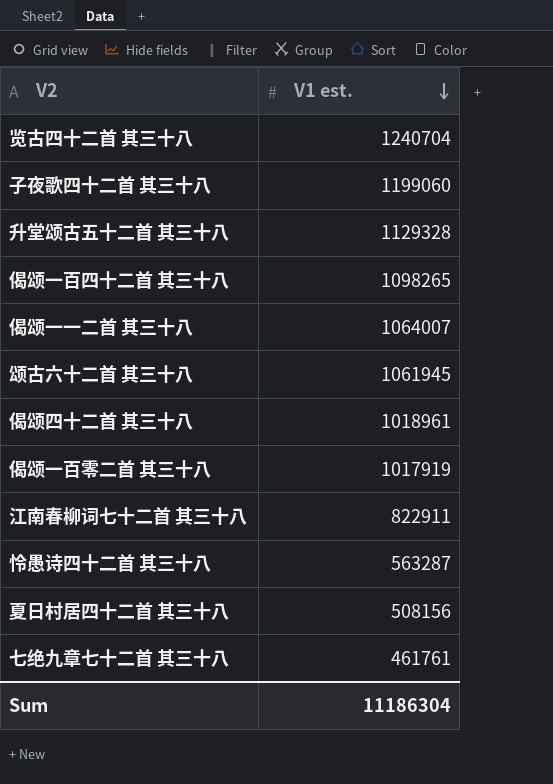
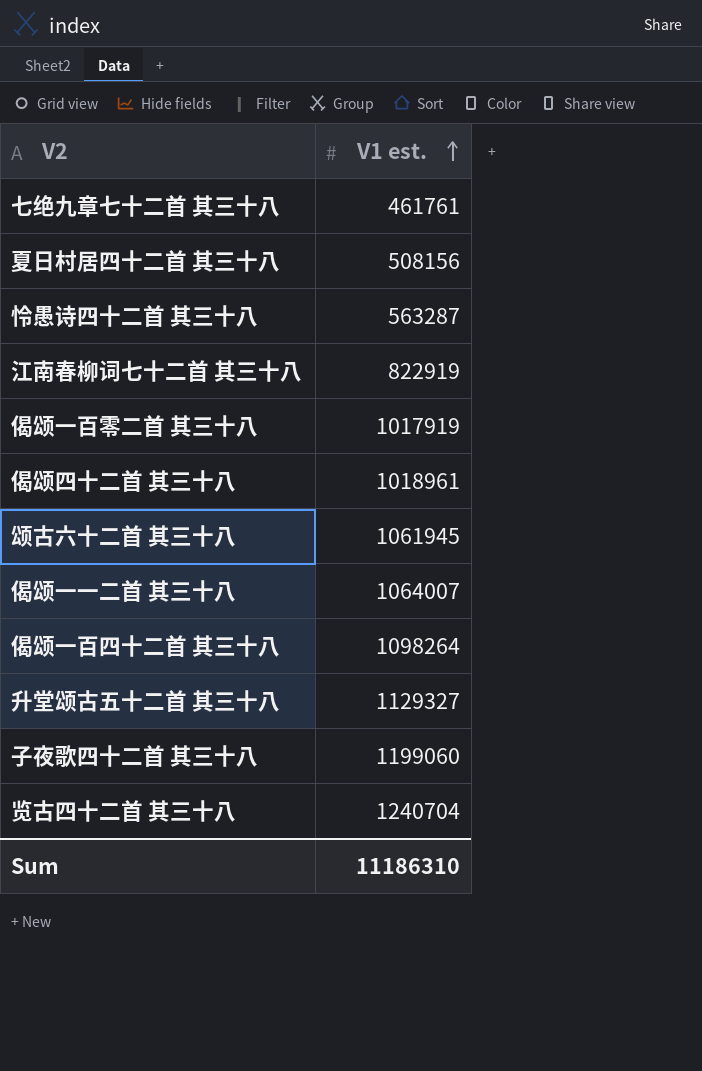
row order: V1 est. descending -> V1 est. ascending
江南春柳词七十二首 其三十八 | V1 est.: 822911 -> 822919
偈颂一百四十二首 其三十八 | V1 est.: 1098265 -> 1098264
升堂颂古五十二首 其三十八 | V1 est.: 1129328 -> 1129327
Sum | V1 est.: 11186304 -> 11186310

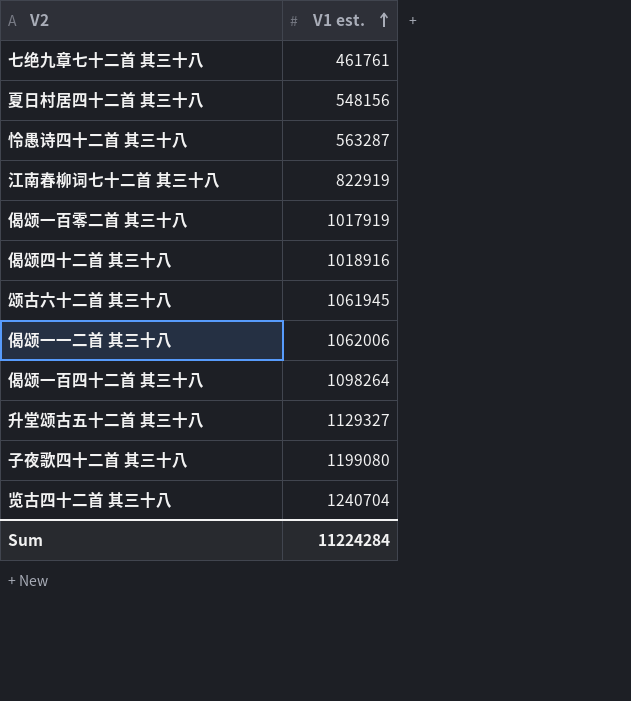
夏日村居四十二首 其三十八 | V1 est.: 508156 -> 548156
偈颂四十二首 其三十八 | V1 est.: 1018961 -> 1018916
偈颂一一二首 其三十八 | V1 est.: 1064007 -> 1062006
子夜歌四十二首 其三十八 | V1 est.: 1199060 -> 1199080
Sum | V1 est.: 11186310 -> 11224284

